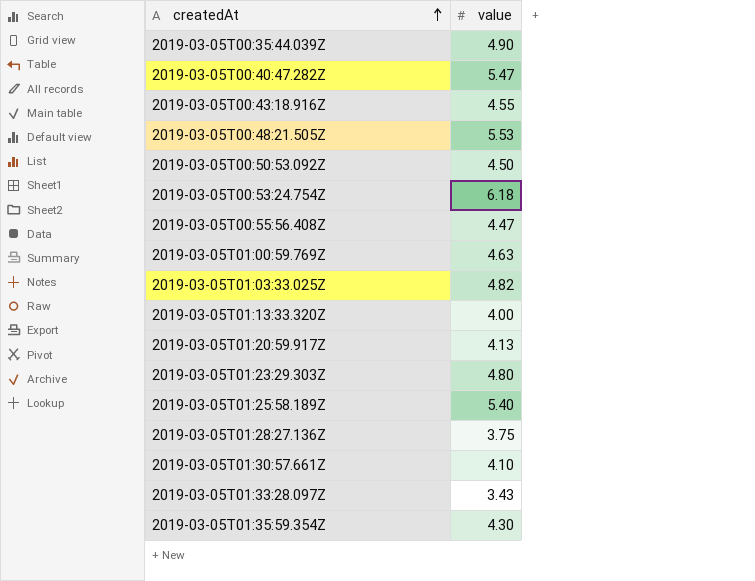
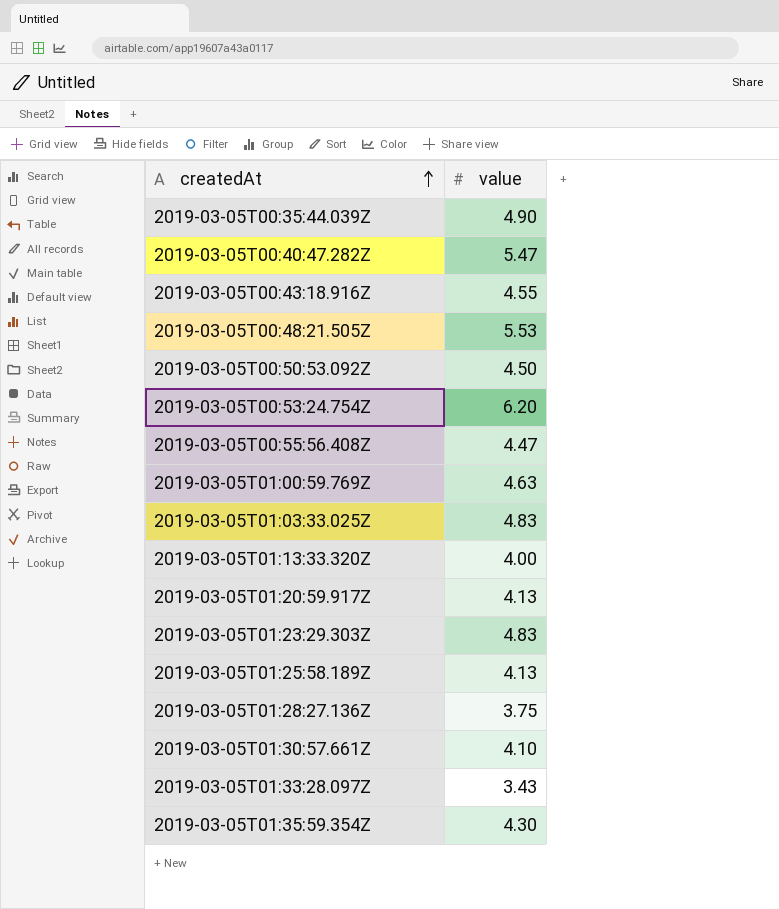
2019-03-05T00:53:24.754Z | value: 6.18 -> 6.20
2019-03-05T01:03:33.025Z | value: 4.82 -> 4.83
2019-03-05T01:23:29.303Z | value: 4.80 -> 4.83
2019-03-05T01:25:58.189Z | value: 5.40 -> 4.13

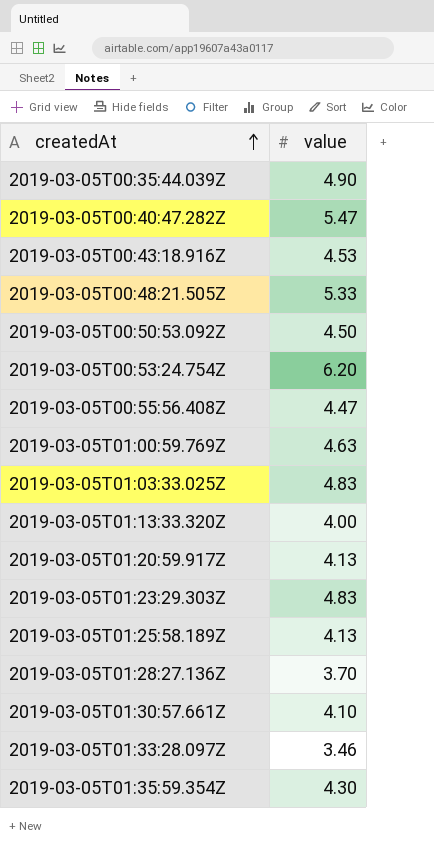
2019-03-05T00:43:18.916Z | value: 4.55 -> 4.53
2019-03-05T00:48:21.505Z | value: 5.53 -> 5.33
2019-03-05T01:28:27.136Z | value: 3.75 -> 3.70
2019-03-05T01:33:28.097Z | value: 3.43 -> 3.46

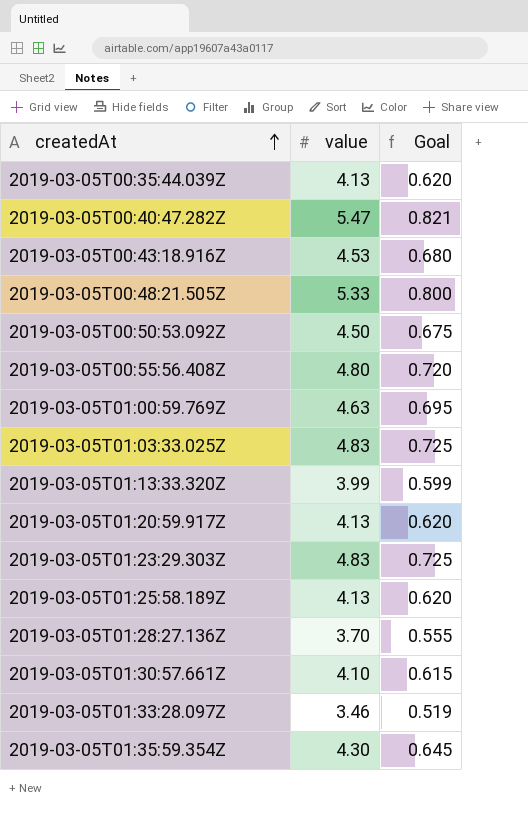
column Goal | formula: none -> [value] * 0.15
row 2019-03-05T00:53:24.754Z: 6.20 -> none
2019-03-05T00:35:44.039Z | value: 4.90 -> 4.13
2019-03-05T00:55:56.408Z | value: 4.47 -> 4.80
2019-03-05T01:13:33.320Z | value: 4.00 -> 3.99

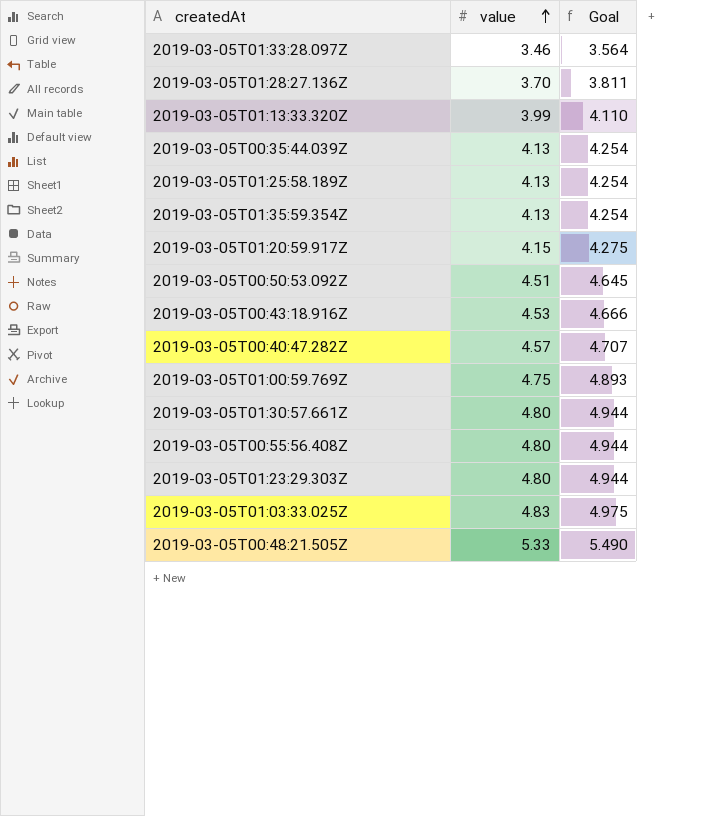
row order: createdAt ascending -> value ascending
column Goal | formula: [value] * 0.15 -> [value] * 1.03
2019-03-05T01:35:59.354Z | value: 4.30 -> 4.13
2019-03-05T01:20:59.917Z | value: 4.13 -> 4.15
2019-03-05T00:50:53.092Z | value: 4.50 -> 4.51
2019-03-05T00:40:47.282Z | value: 5.47 -> 4.57
2019-03-05T01:00:59.769Z | value: 4.63 -> 4.75
2019-03-05T01:30:57.661Z | value: 4.10 -> 4.80
2019-03-05T01:23:29.303Z | value: 4.83 -> 4.80

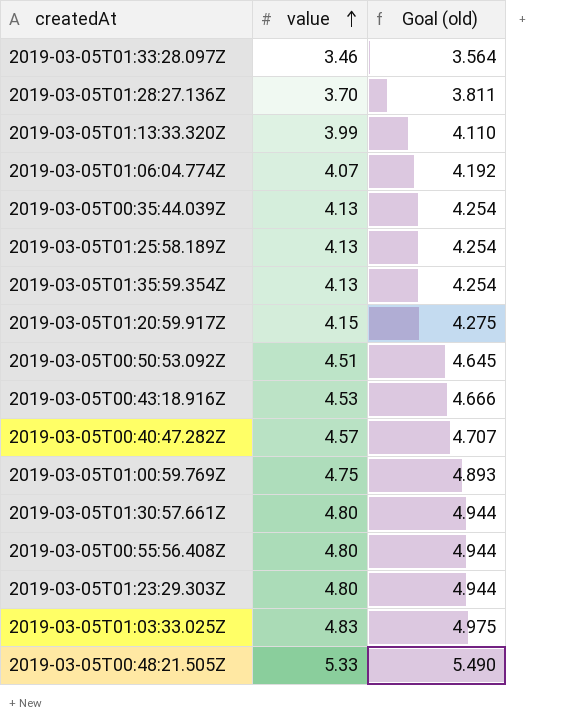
column name: Goal -> Goal (old)
row 2019-03-05T01:06:04.774Z: none -> 4.07 | 4.192

